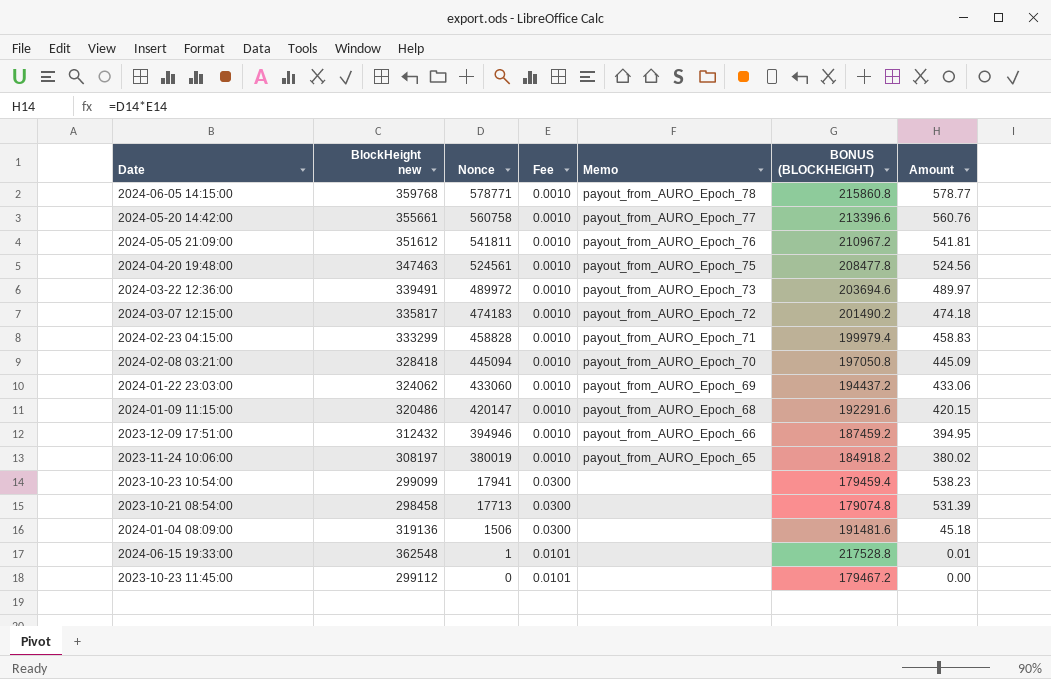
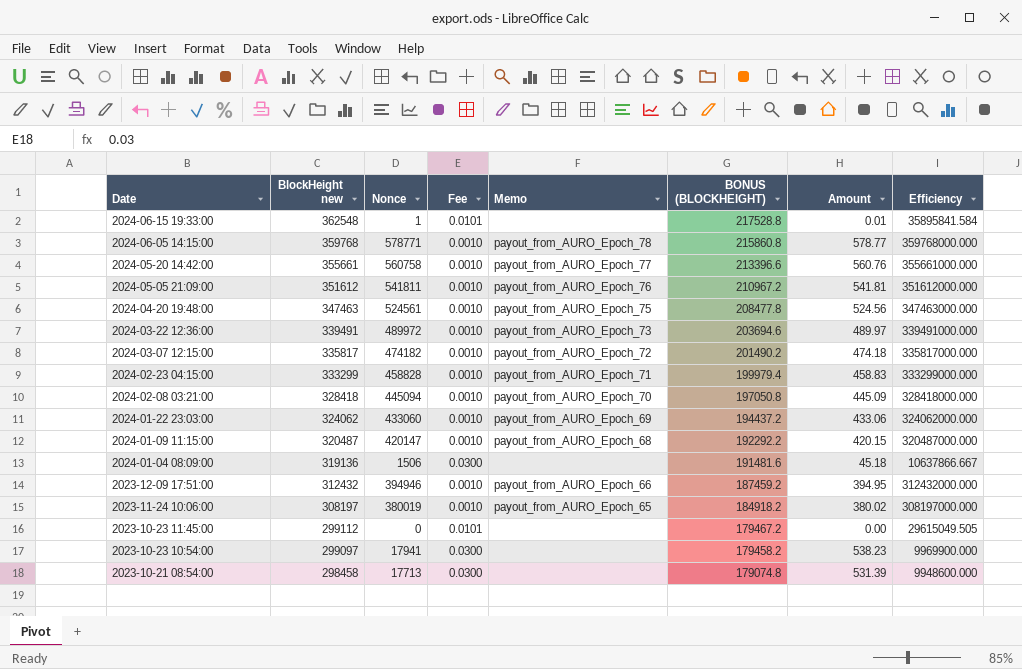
row order: Nonce descending -> Date descending
column Efficiency | formula: none -> [BlockHeight new] / [Fee]
2024-03-07 12:15:00 | Nonce: 474183 -> 474182
2024-01-09 11:15:00 | BlockHeight new: 320486 -> 320487
2024-01-09 11:15:00 | BONUS (BLOCKHEIGHT): 192291.6 -> 192292.2
2023-10-23 10:54:00 | BlockHeight new: 299099 -> 299097
2023-10-23 10:54:00 | BONUS (BLOCKHEIGHT): 179459.4 -> 179458.2

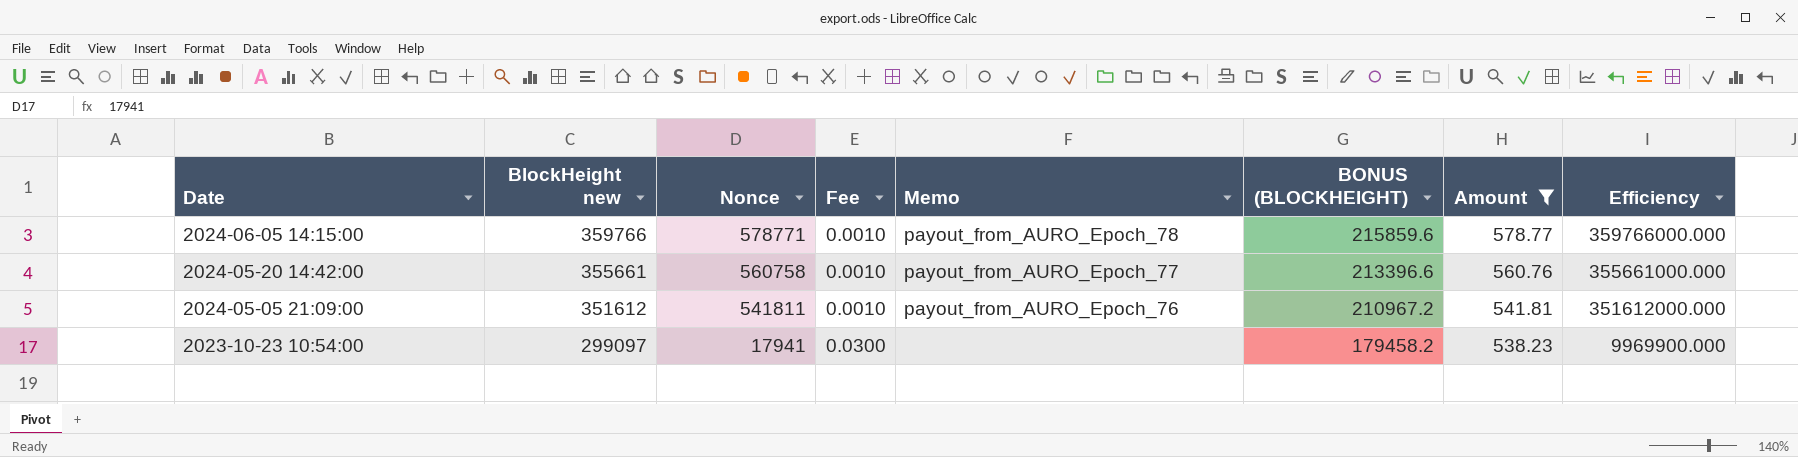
filter: none -> Amount >= 538.23
2024-06-05 14:15:00 | BlockHeight new: 359768 -> 359766
2024-06-05 14:15:00 | BONUS (BLOCKHEIGHT): 215860.8 -> 215859.6
2024-06-05 14:15:00 | Efficiency: 359768000.000 -> 359766000.000

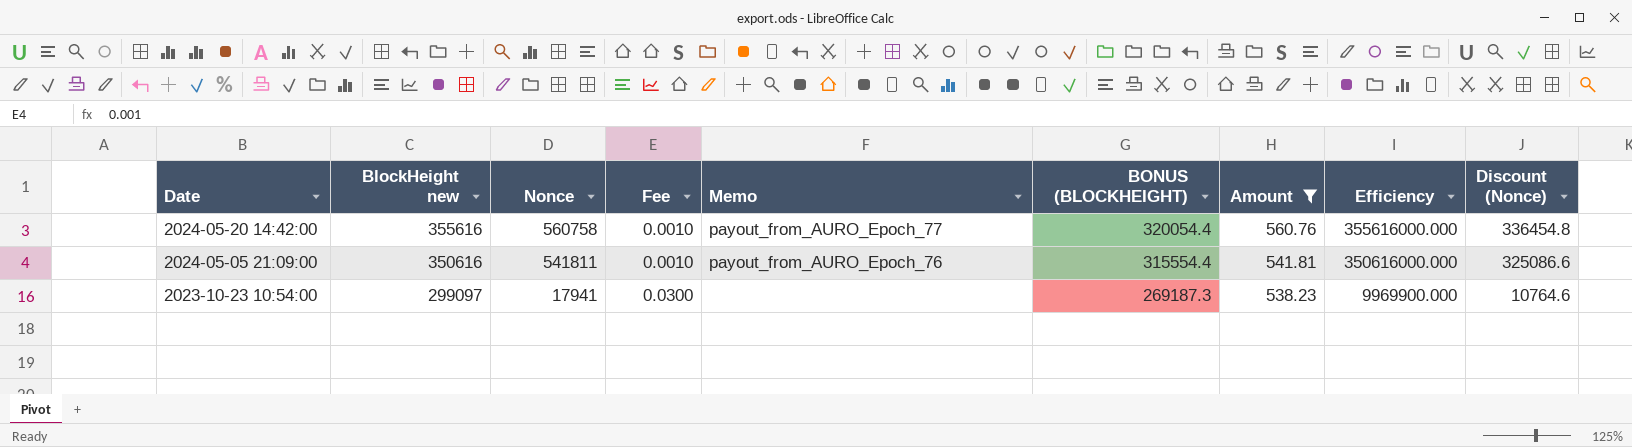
column BONUS (BLOCKHEIGHT) | formula: [BlockHeight new] * 0.6 -> [BlockHeight new] * 0.9
column Discount (Nonce) | formula: none -> [Nonce] * 0.6
row 2024-06-05 14:15:00: 359766 | 578771 | 0.0010 | payout_from_AURO_Epoch_78 | 215859.6 | 578.77 | 359766000.000 -> none
2024-05-20 14:42:00 | BlockHeight new: 355661 -> 355616
2024-05-20 14:42:00 | Efficiency: 355661000.000 -> 355616000.000
2024-05-05 21:09:00 | BlockHeight new: 351612 -> 350616
2024-05-05 21:09:00 | Efficiency: 351612000.000 -> 350616000.000

